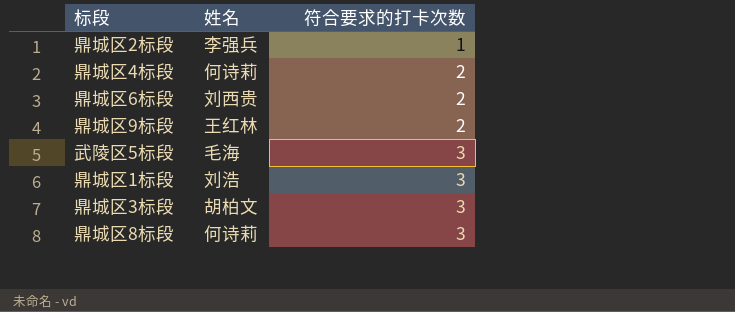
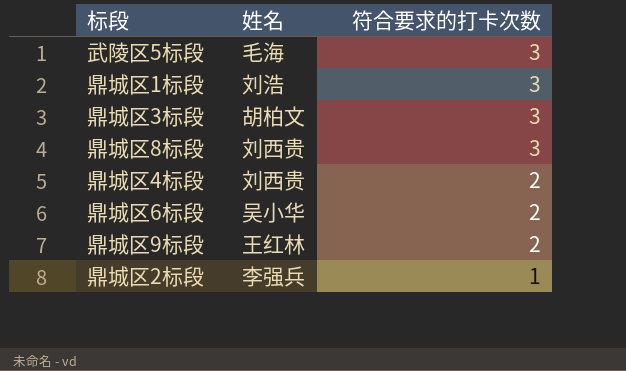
row order: 符合要求的打卡次数 ascending -> 符合要求的打卡次数 descending
鼎城区8标段 | 姓名: 何诗莉 -> 刘西贵
鼎城区4标段 | 姓名: 何诗莉 -> 刘西贵
鼎城区6标段 | 姓名: 刘西贵 -> 吴小华

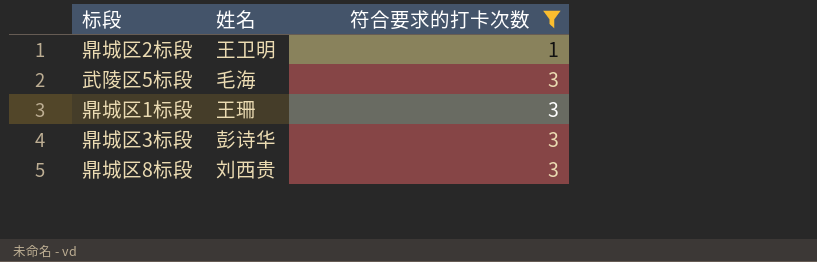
filter: none -> 符合要求的打卡次数 != 2
row order: 符合要求的打卡次数 descending -> 符合要求的打卡次数 ascending
鼎城区2标段 | 姓名: 李强兵 -> 王卫明
鼎城区1标段 | 姓名: 刘浩 -> 王珊
鼎城区3标段 | 姓名: 胡柏文 -> 彭诗华

